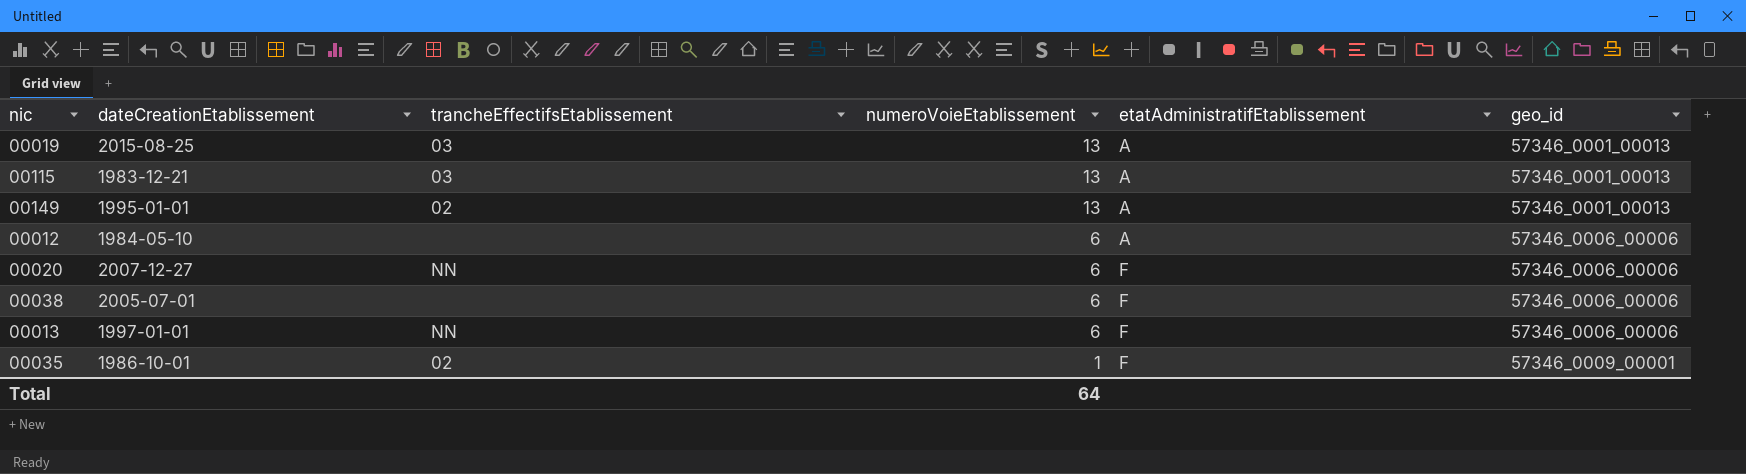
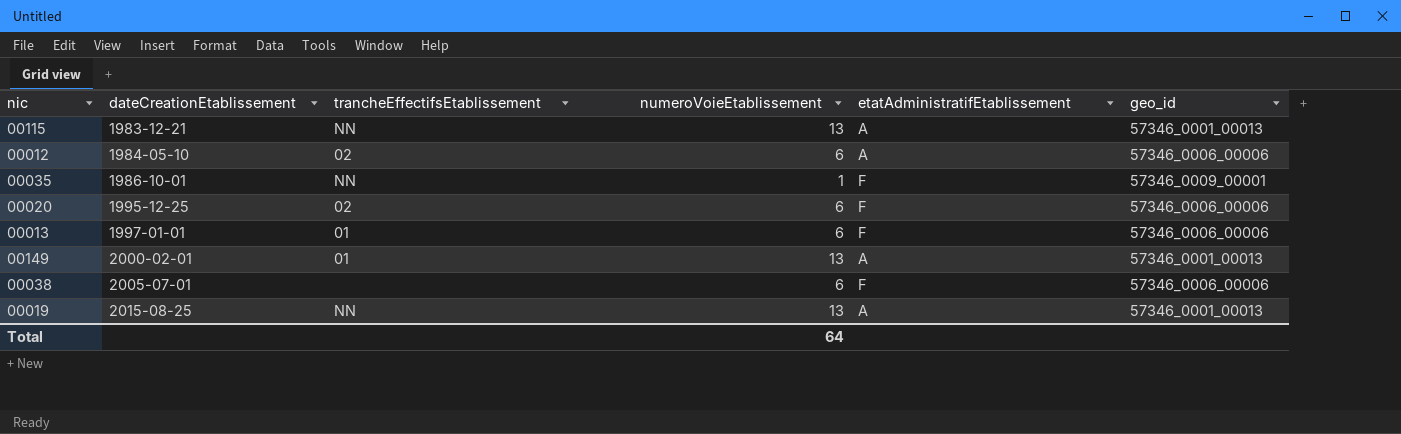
row order: numeroVoieEtablissement descending -> dateCreationEtablissement ascending
00115 | trancheEffectifsEtablissement: 03 -> NN
00012 | trancheEffectifsEtablissement: none -> 02
00035 | trancheEffectifsEtablissement: 02 -> NN
00020 | dateCreationEtablissement: 2007-12-27 -> 1995-12-25
00020 | trancheEffectifsEtablissement: NN -> 02
00013 | trancheEffectifsEtablissement: NN -> 01
00149 | dateCreationEtablissement: 1995-01-01 -> 2000-02-01
00149 | trancheEffectifsEtablissement: 02 -> 01
00019 | trancheEffectifsEtablissement: 03 -> NN

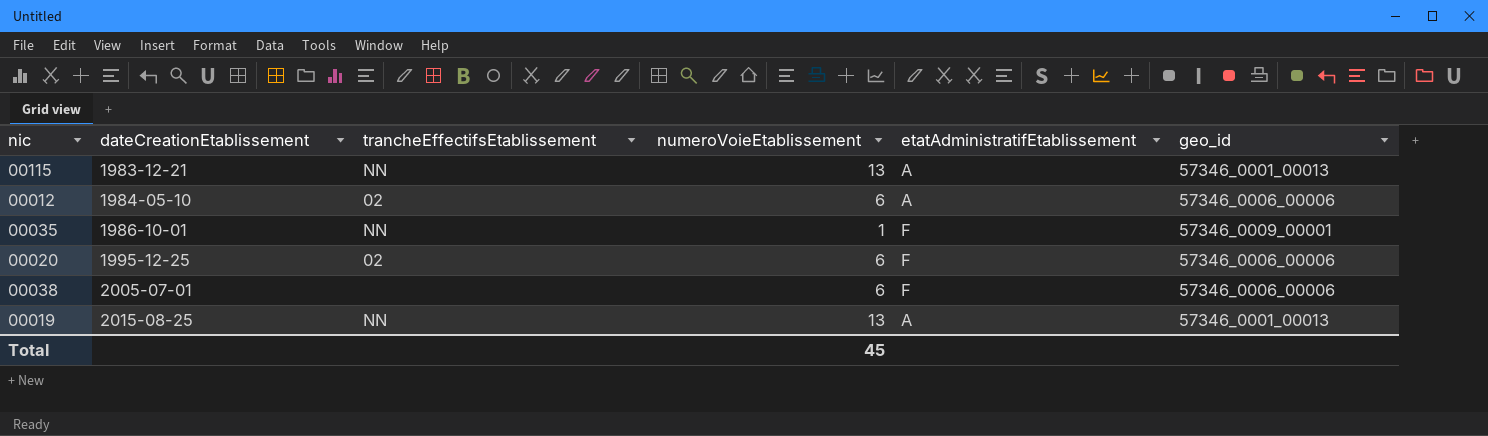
row 00013: 1997-01-01 | 01 | 6 | F | 57346_0006_00006 -> none
row 00149: 2000-02-01 | 01 | 13 | A | 57346_0001_00013 -> none
Total | numeroVoieEtablissement: 64 -> 45

